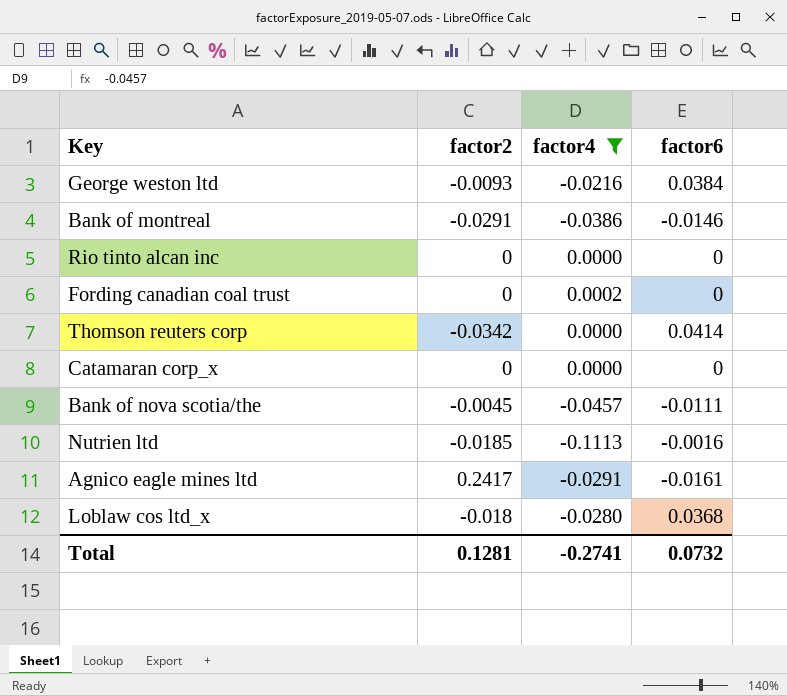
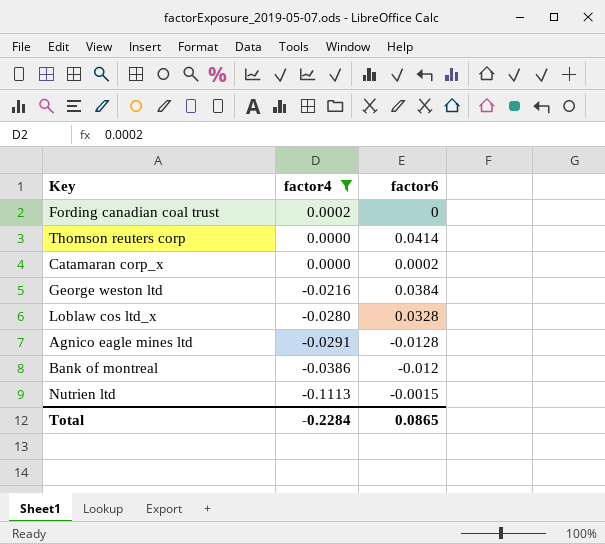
row order: none -> factor4 descending
column factor2 | position: 2 -> none
row Rio tinto alcan inc: 0 | 0.0000 | 0 -> none
row Bank of nova scotia/the: -0.0045 | -0.0457 | -0.0111 -> none
Catamaran corp_x | factor6: 0 -> 0.0002
Loblaw cos ltd_x | factor6: 0.0368 -> 0.0328
Agnico eagle mines ltd | factor6: -0.0161 -> -0.0128
Bank of montreal | factor6: -0.0146 -> -0.012
Nutrien ltd | factor6: -0.0016 -> -0.0015
Total | factor4: -0.2741 -> -0.2284
Total | factor6: 0.0732 -> 0.0865

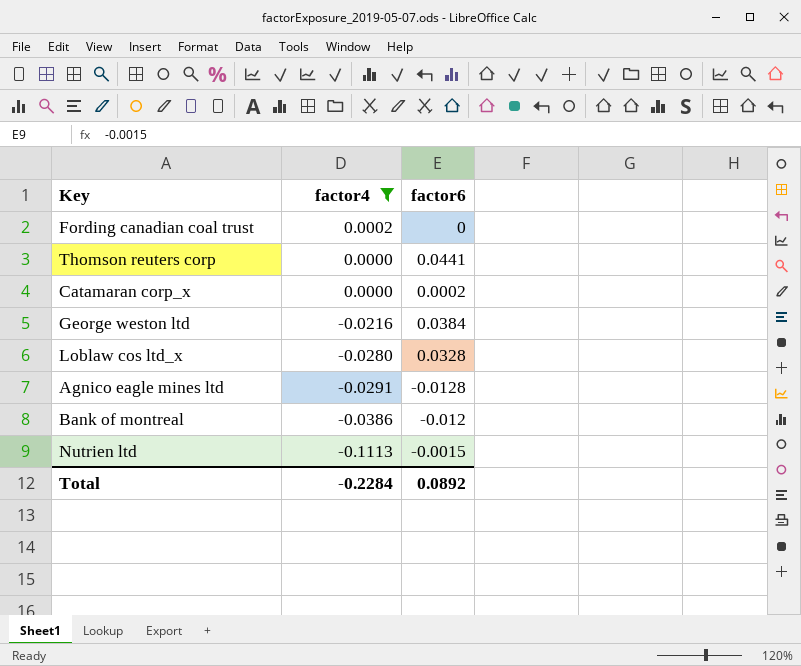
Thomson reuters corp | factor6: 0.0414 -> 0.0441
Total | factor6: 0.0865 -> 0.0892

